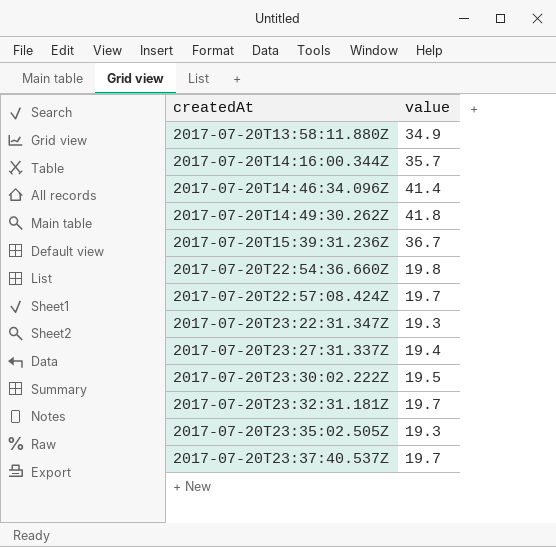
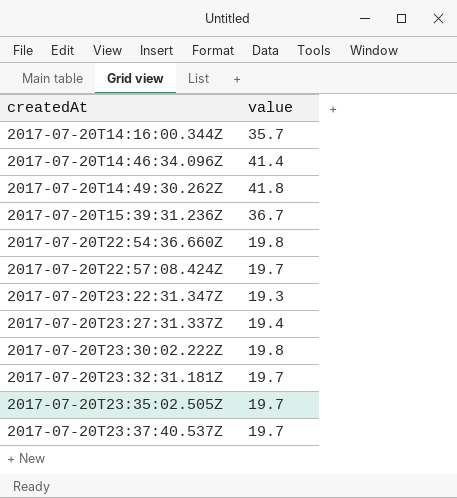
row 2017-07-20T13:58:11.880Z: 34.9 -> none
2017-07-20T23:30:02.222Z | value: 19.5 -> 19.8
2017-07-20T23:35:02.505Z | value: 19.3 -> 19.7

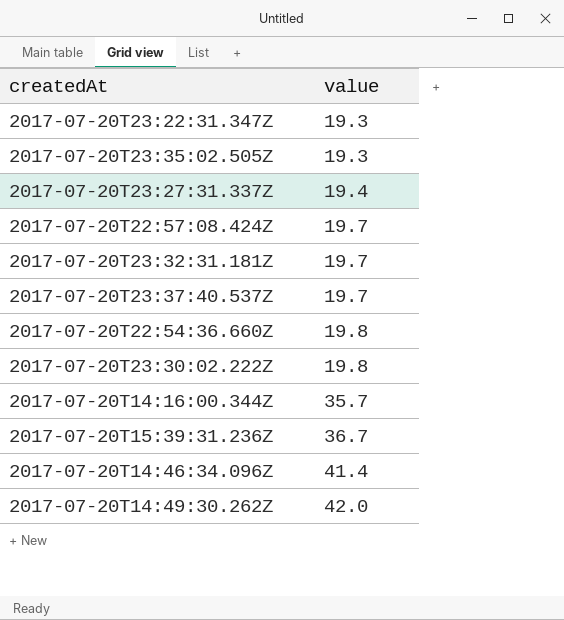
row order: createdAt ascending -> value ascending
2017-07-20T23:35:02.505Z | value: 19.7 -> 19.3
2017-07-20T14:49:30.262Z | value: 41.8 -> 42.0

